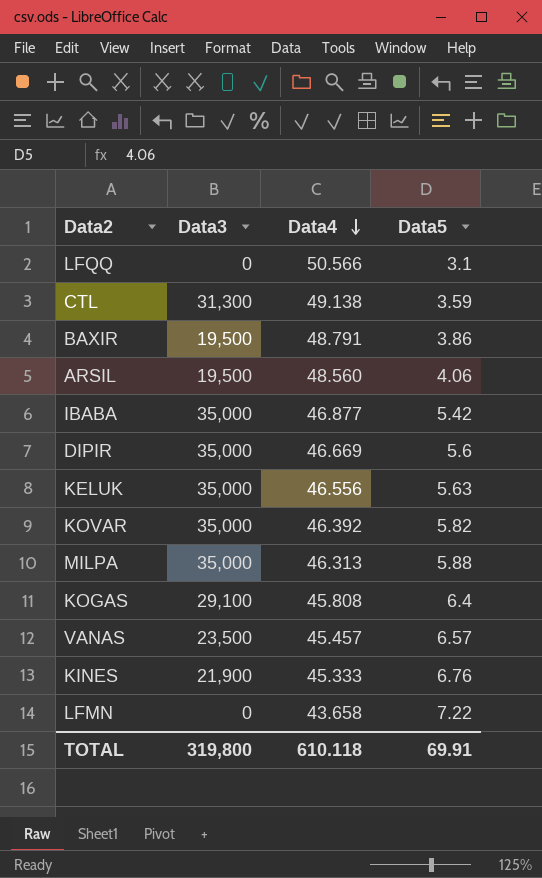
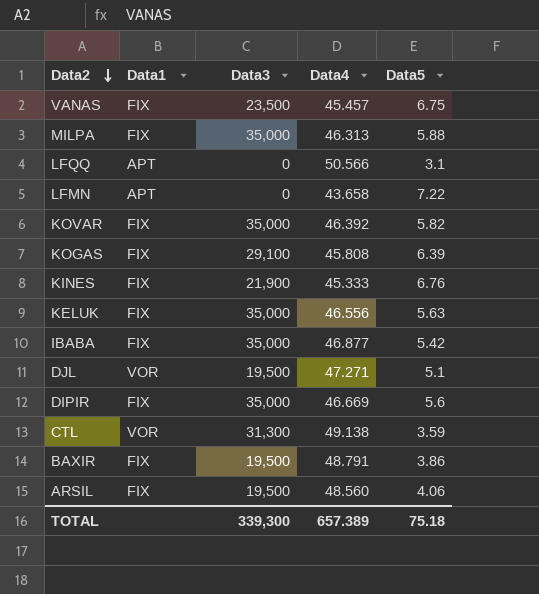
row order: Data4 descending -> Data2 descending
column Data1 | position: none -> 2
VANAS | Data5: 6.57 -> 6.75
KOGAS | Data5: 6.4 -> 6.39
row DJL: none -> VOR | 19,500 | 47.271 | 5.1
TOTAL | Data3: 319,800 -> 339,300
TOTAL | Data4: 610.118 -> 657.389
TOTAL | Data5: 69.91 -> 75.18

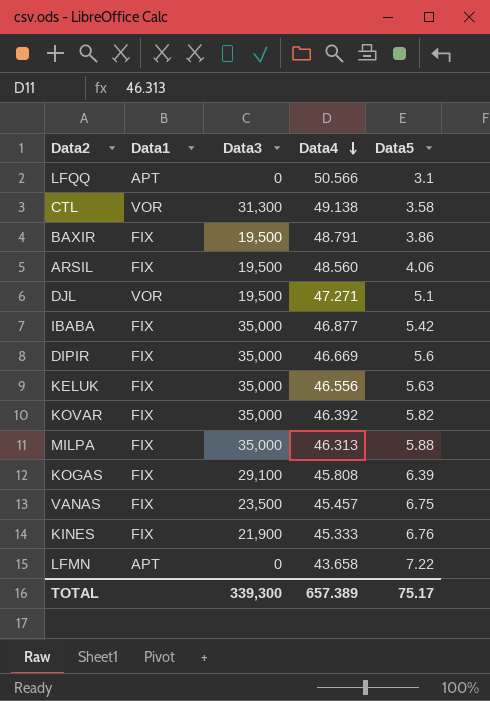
row order: Data2 descending -> Data4 descending
CTL | Data5: 3.59 -> 3.58
TOTAL | Data5: 75.18 -> 75.17

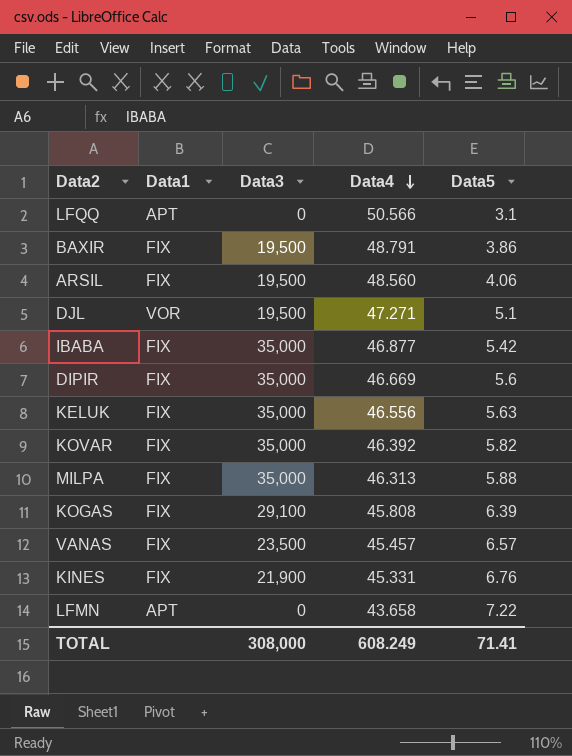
row CTL: VOR | 31,300 | 49.138 | 3.58 -> none
VANAS | Data5: 6.75 -> 6.57
KINES | Data4: 45.333 -> 45.331
TOTAL | Data3: 339,300 -> 308,000
TOTAL | Data4: 657.389 -> 608.249
TOTAL | Data5: 75.17 -> 71.41

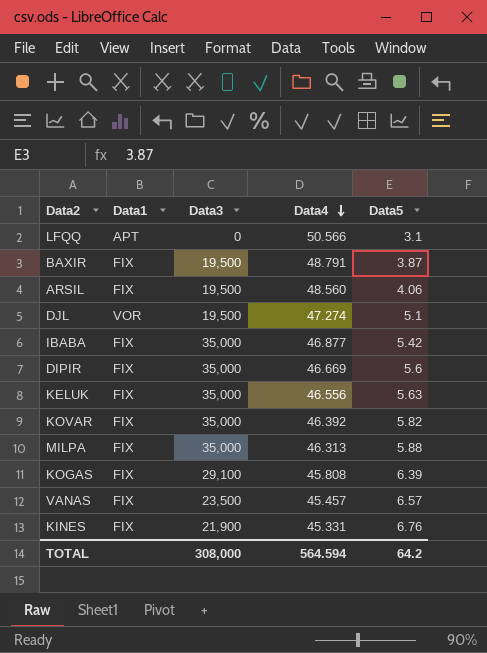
row LFMN: APT | 0 | 43.658 | 7.22 -> none
BAXIR | Data5: 3.86 -> 3.87
DJL | Data4: 47.271 -> 47.274
TOTAL | Data4: 608.249 -> 564.594
TOTAL | Data5: 71.41 -> 64.2

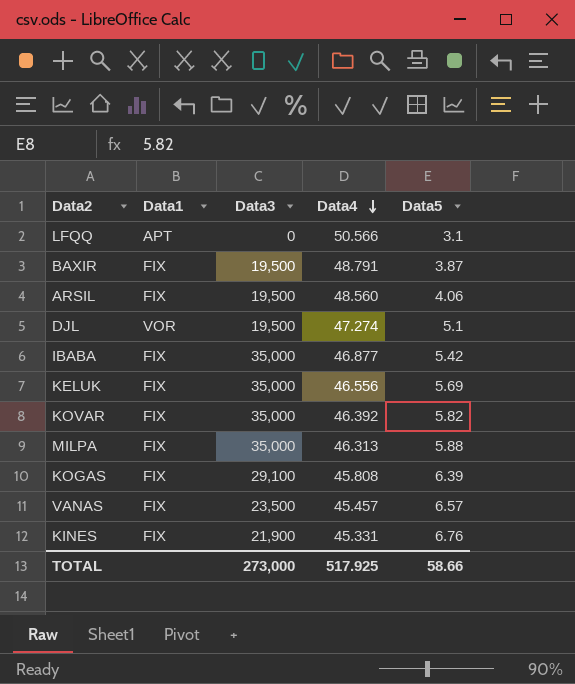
row DIPIR: FIX | 35,000 | 46.669 | 5.6 -> none
KELUK | Data5: 5.63 -> 5.69
TOTAL | Data3: 308,000 -> 273,000
TOTAL | Data4: 564.594 -> 517.925
TOTAL | Data5: 64.2 -> 58.66

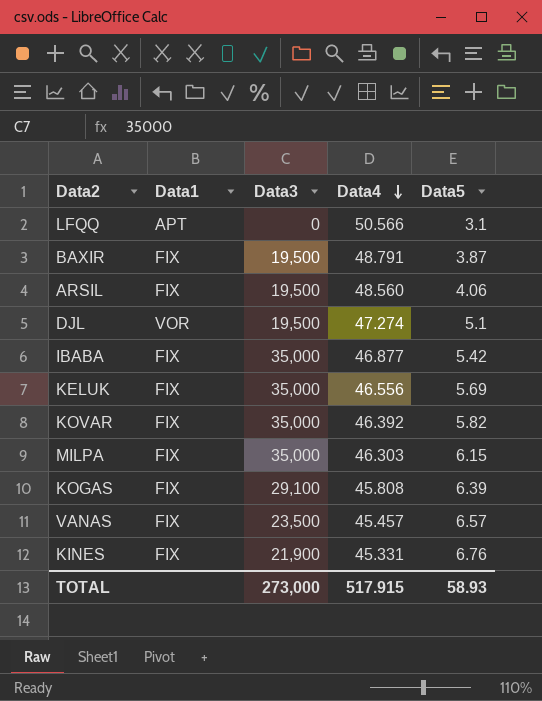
MILPA | Data4: 46.313 -> 46.303
MILPA | Data5: 5.88 -> 6.15
TOTAL | Data4: 517.925 -> 517.915
TOTAL | Data5: 58.66 -> 58.93

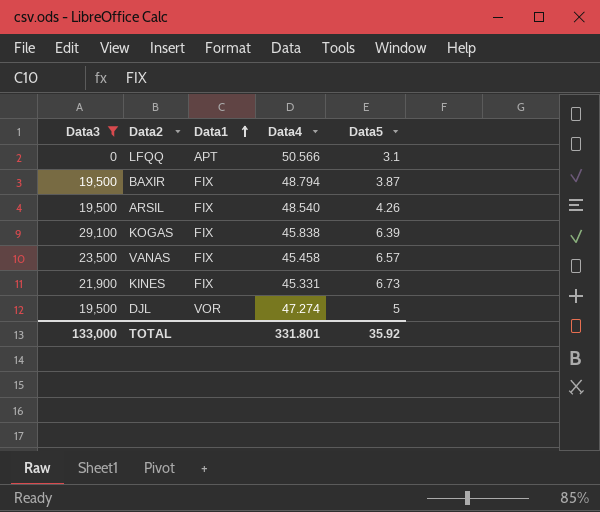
filter: none -> Data3 != 35,000
row order: Data4 descending -> Data1 ascending
column Data3 | position: 3 -> 1
BAXIR | Data4: 48.791 -> 48.794
ARSIL | Data4: 48.560 -> 48.540
ARSIL | Data5: 4.06 -> 4.26
KOGAS | Data4: 45.808 -> 45.838
VANAS | Data4: 45.457 -> 45.458
KINES | Data5: 6.76 -> 6.73
DJL | Data5: 5.1 -> 5
TOTAL | Data3: 273,000 -> 133,000
TOTAL | Data4: 517.915 -> 331.801
TOTAL | Data5: 58.93 -> 35.92

